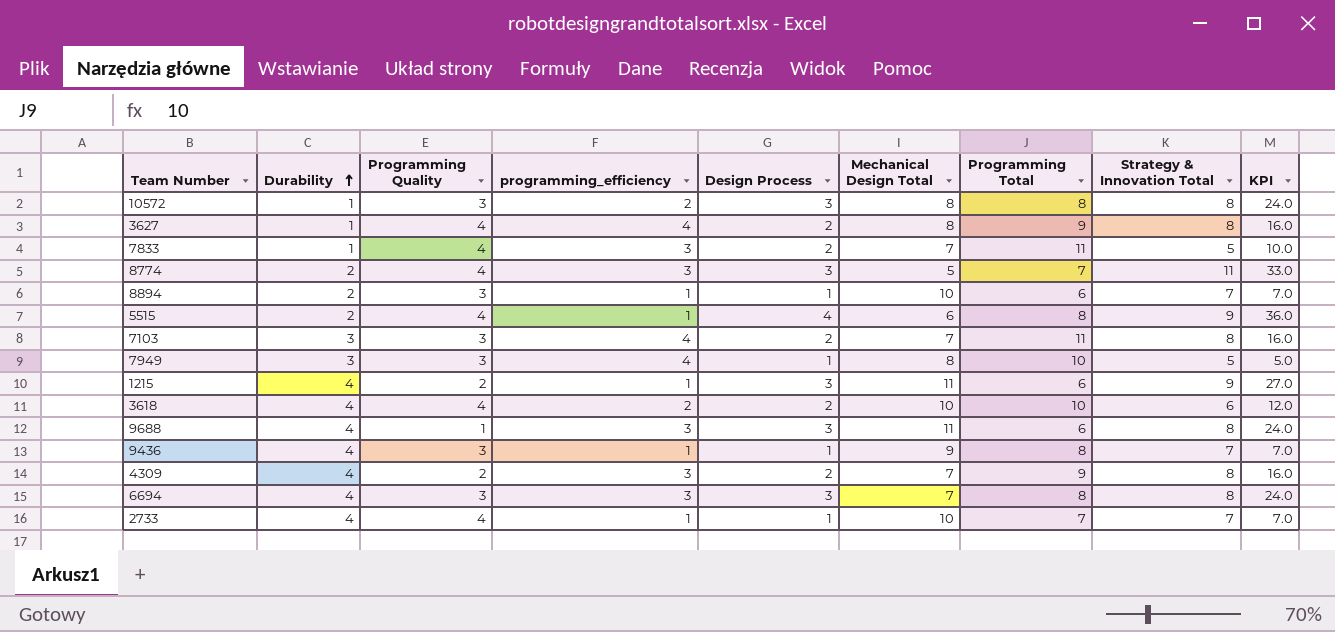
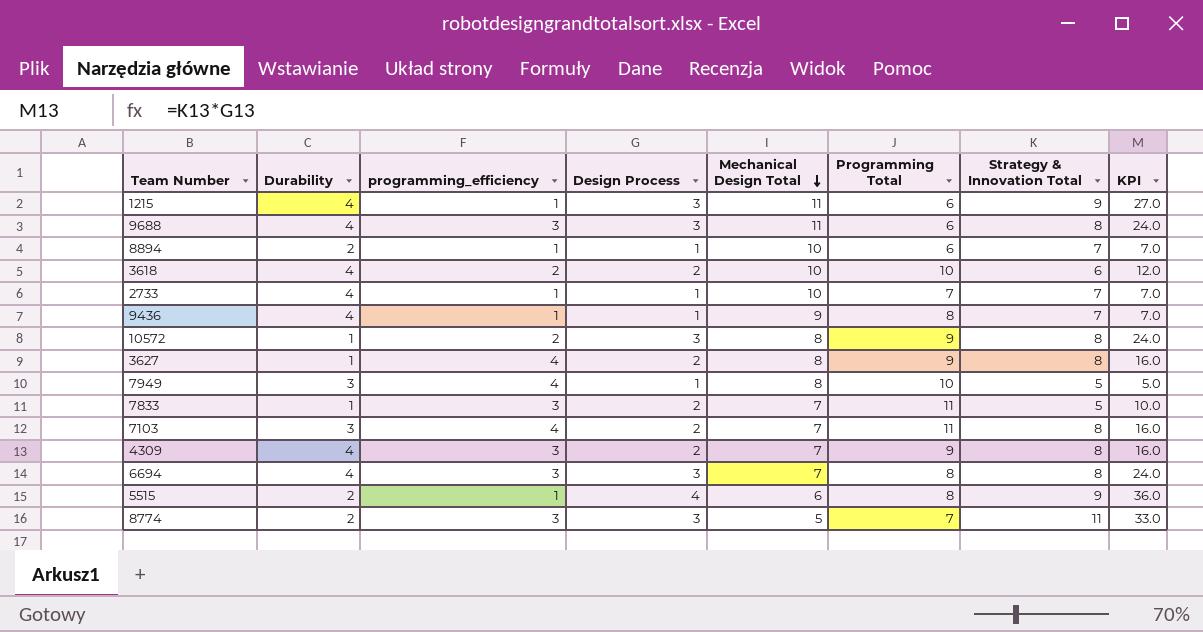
row order: Durability ascending -> Mechanical Design Total descending
column Programming Quality | position: 3 -> none
10572 | Programming Total: 8 -> 9

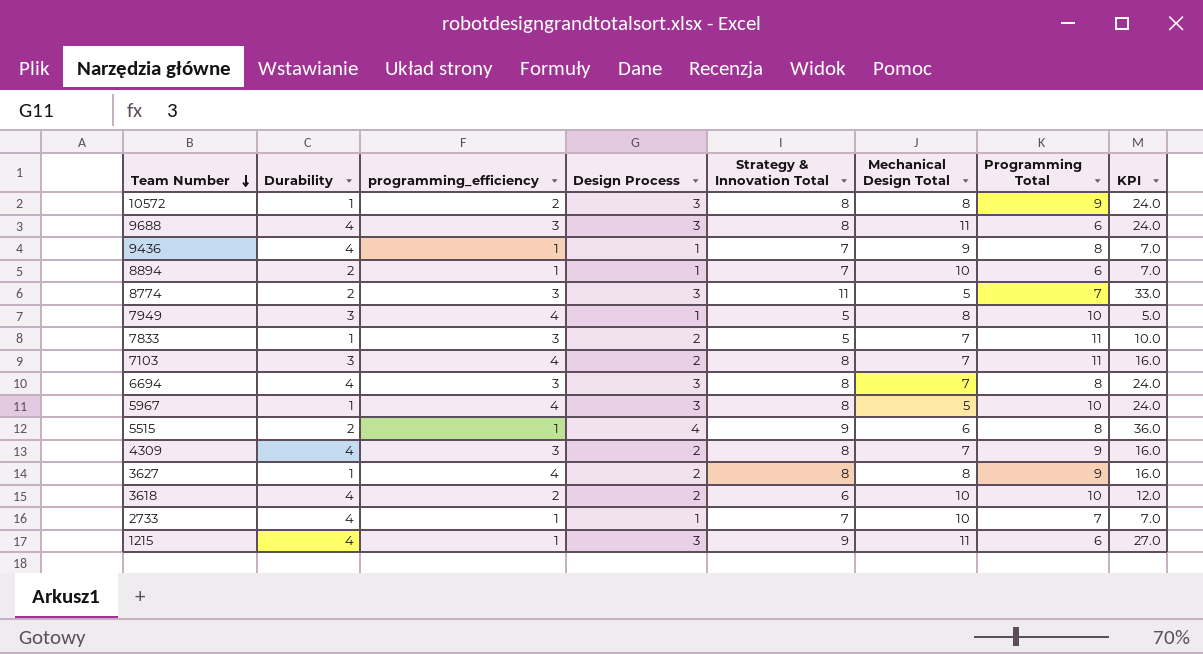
row order: Mechanical Design Total descending -> Team Number descending
column Strategy & Innovation Total | position: 7 -> 5
row 5967: none -> 1 | 4 | 3 | 8 | 5 | 10 | 24.0

